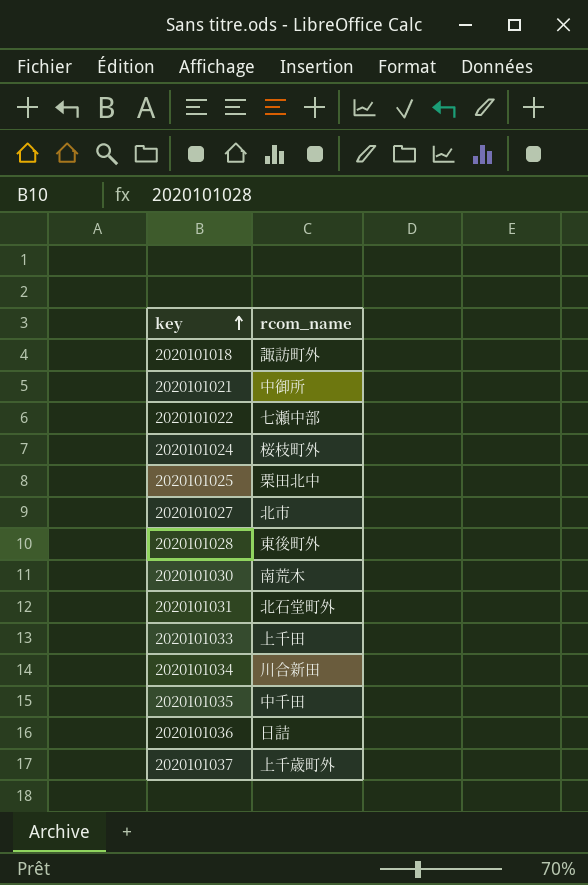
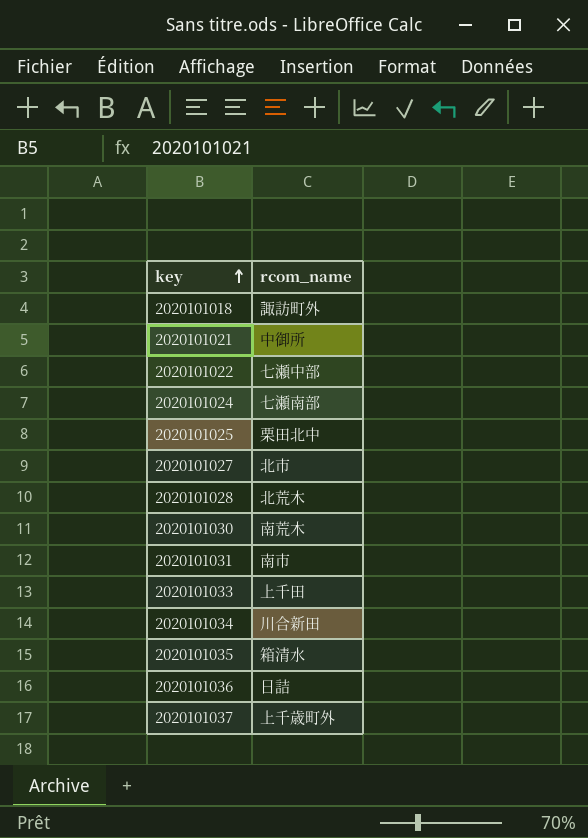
2020101024 | rcom_name: 桜枝町外 -> 七瀬南部
2020101028 | rcom_name: 東後町外 -> 北荒木
2020101031 | rcom_name: 北石堂町外 -> 南市
2020101035 | rcom_name: 中千田 -> 箱清水

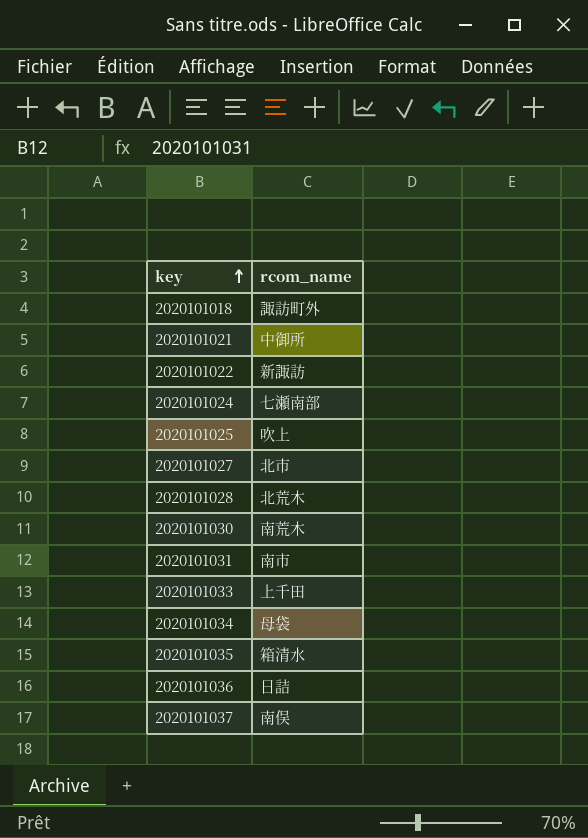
2020101022 | rcom_name: 七瀬中部 -> 新諏訪
2020101025 | rcom_name: 栗田北中 -> 吹上
2020101034 | rcom_name: 川合新田 -> 母袋
2020101037 | rcom_name: 上千歳町外 -> 南俣

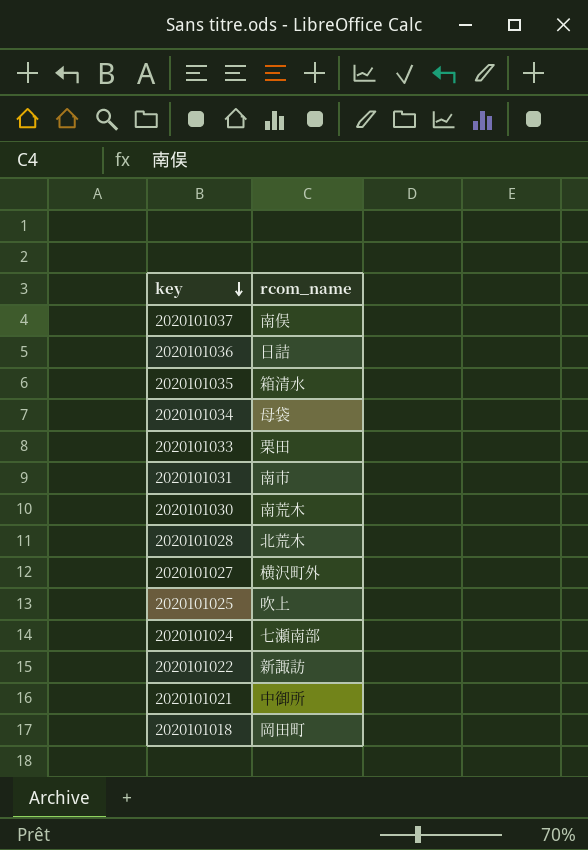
row order: key ascending -> key descending
2020101033 | rcom_name: 上千田 -> 栗田
2020101027 | rcom_name: 北市 -> 横沢町外
2020101018 | rcom_name: 諏訪町外 -> 岡田町

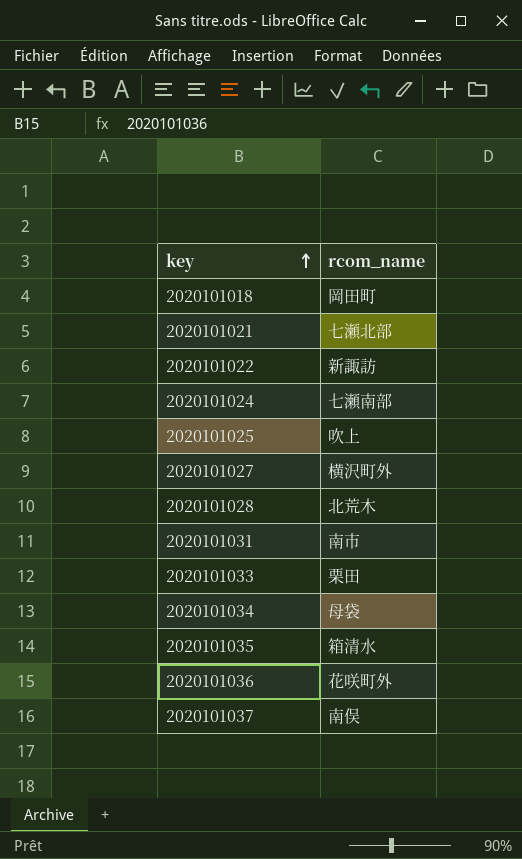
row order: key descending -> key ascending
row 2020101030: 南荒木 -> none
2020101021 | rcom_name: 中御所 -> 七瀬北部
2020101036 | rcom_name: 日詰 -> 花咲町外

